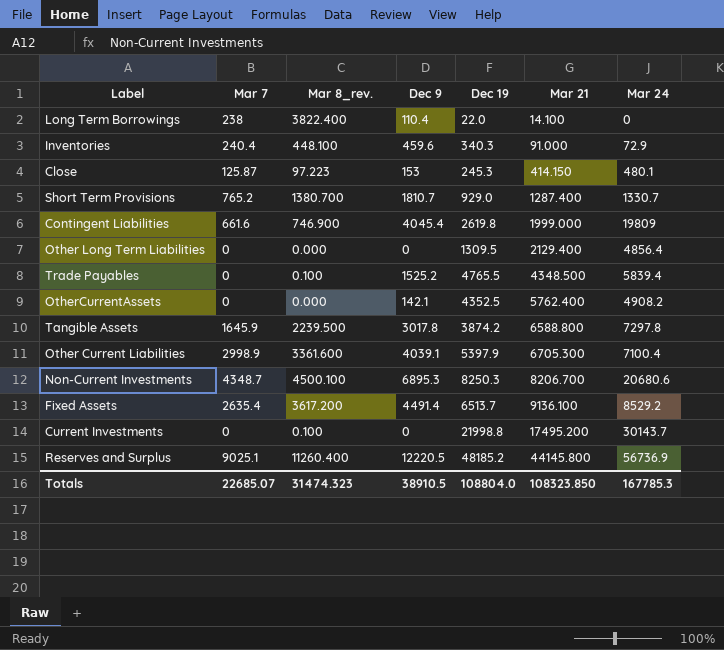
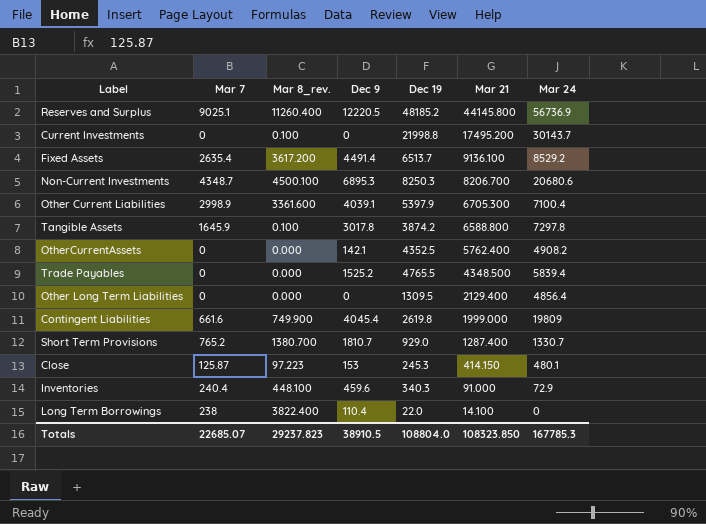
row order: Mar 21 ascending -> Mar 21 descending
Tangible Assets | Mar 8_rev.: 2239.500 -> 0.100
Trade Payables | Mar 8_rev.: 0.100 -> 0.000
Contingent Liabilities | Mar 8_rev.: 746.900 -> 749.900
Totals | Mar 8_rev.: 31474.323 -> 29237.823

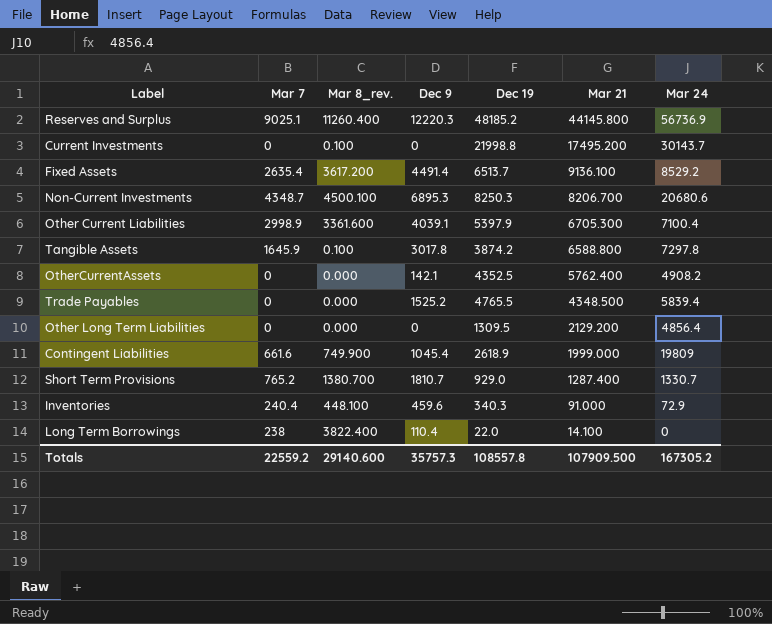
row Close: 125.87 | 97.223 | 153 | 245.3 | 414.150 | 480.1 -> none
Reserves and Surplus | Dec 9: 12220.5 -> 12220.3
Other Long Term Liabilities | Mar 21: 2129.400 -> 2129.200
Contingent Liabilities | Dec 9: 4045.4 -> 1045.4
Contingent Liabilities | Dec 19: 2619.8 -> 2618.9
Totals | Mar 7: 22685.07 -> 22559.2
Totals | Mar 8_rev.: 29237.823 -> 29140.600
Totals | Dec 9: 38910.5 -> 35757.3
Totals | Dec 19: 108804.0 -> 108557.8
Totals | Mar 21: 108323.850 -> 107909.500
Totals | Mar 24: 167785.3 -> 167305.2

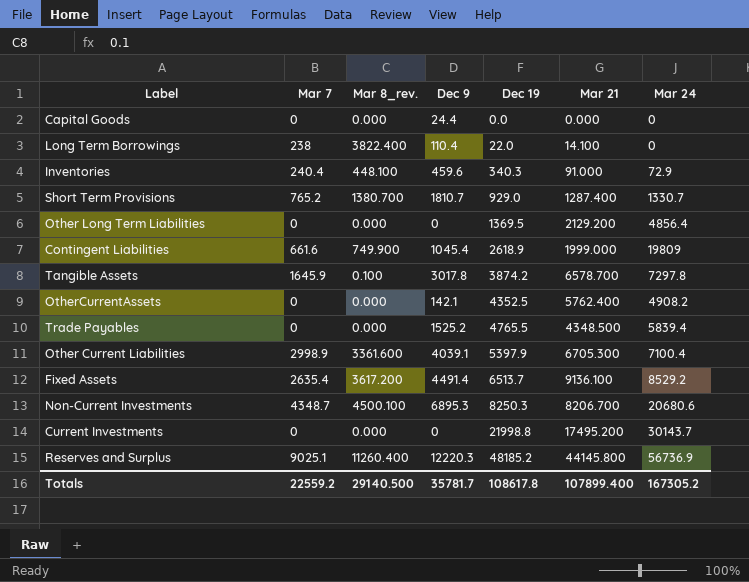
row order: Mar 21 descending -> Dec 19 ascending
row Capital Goods: none -> 0 | 0.000 | 24.4 | 0.0 | 0.000 | 0
Other Long Term Liabilities | Dec 19: 1309.5 -> 1369.5
Tangible Assets | Mar 21: 6588.800 -> 6578.700
Current Investments | Mar 8_rev.: 0.100 -> 0.000
Totals | Mar 8_rev.: 29140.600 -> 29140.500
Totals | Dec 9: 35757.3 -> 35781.7
Totals | Dec 19: 108557.8 -> 108617.8
Totals | Mar 21: 107909.500 -> 107899.400

